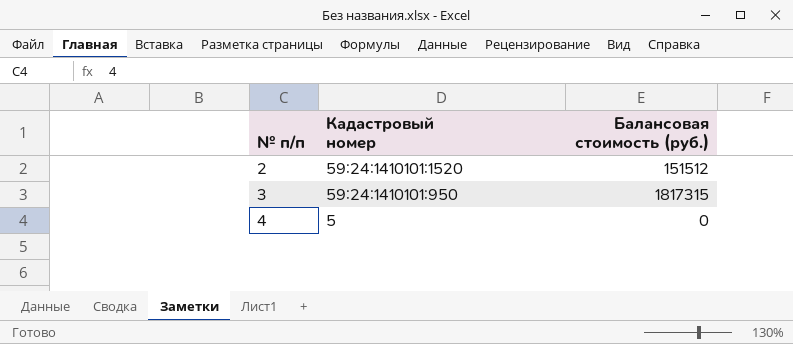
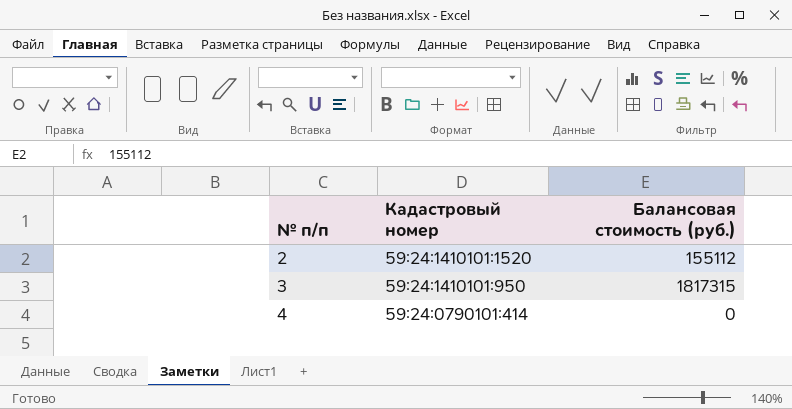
2 | Балансовая стоимость (руб.): 151512 -> 155112
4 | Кадастровый номер: 5 -> 59:24:0790101:414

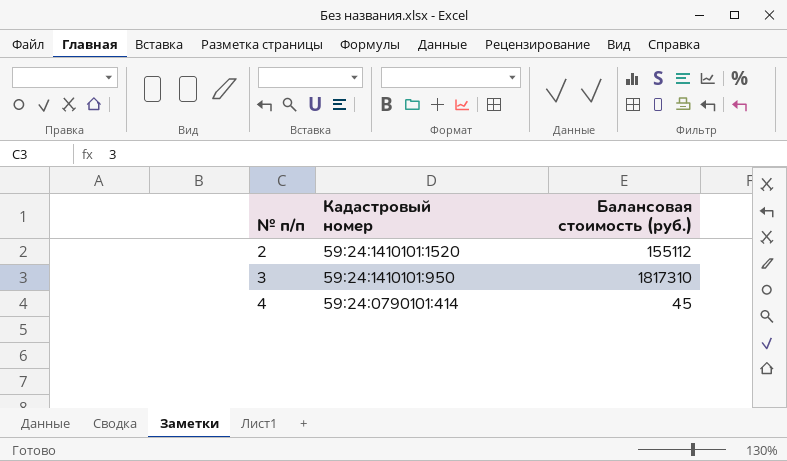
3 | Балансовая стоимость (руб.): 1817315 -> 1817310
4 | Балансовая стоимость (руб.): 0 -> 45

